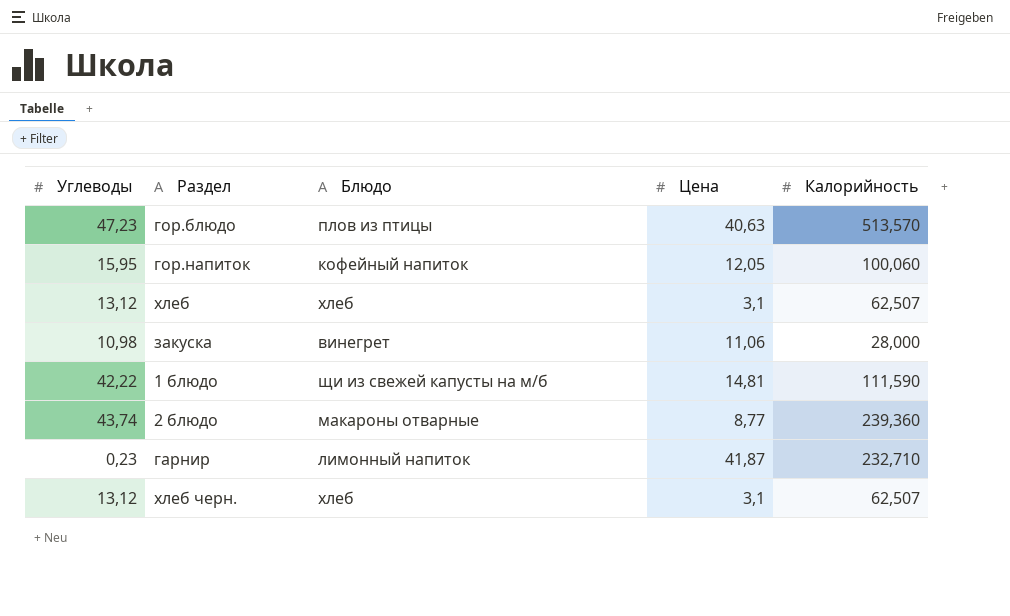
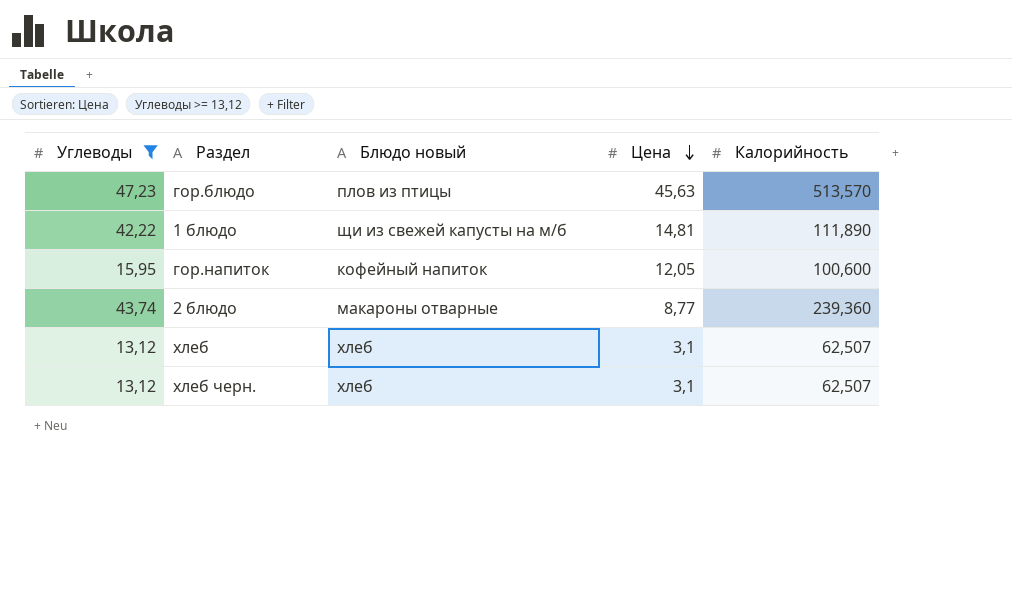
filter: none -> Углеводы >= 13,12
row order: none -> Цена descending
column name: Блюдо -> Блюдо новый
гор.блюдо | Цена: 40,63 -> 45,63
1 блюдо | Калорийность: 111,590 -> 111,890
гор.напиток | Калорийность: 100,060 -> 100,600

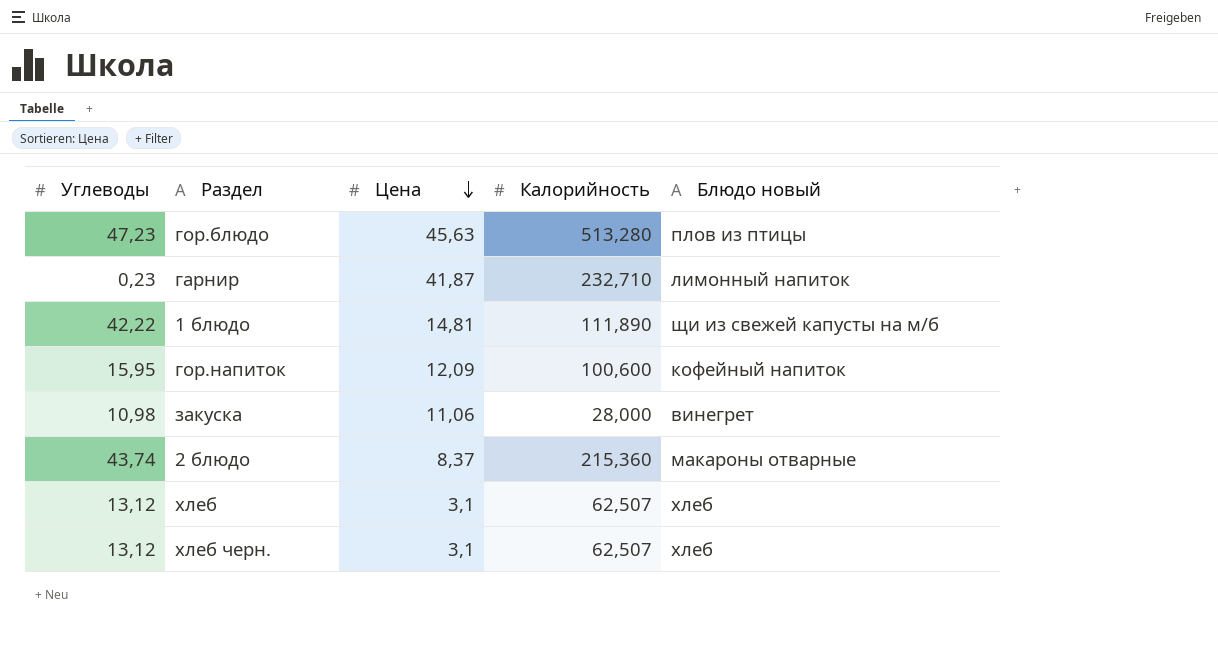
filter: Углеводы >= 13,12 -> none
column Блюдо новый | position: 3 -> 5
гор.блюдо | Калорийность: 513,570 -> 513,280
гор.напиток | Цена: 12,05 -> 12,09
2 блюдо | Цена: 8,77 -> 8,37
2 блюдо | Калорийность: 239,360 -> 215,360

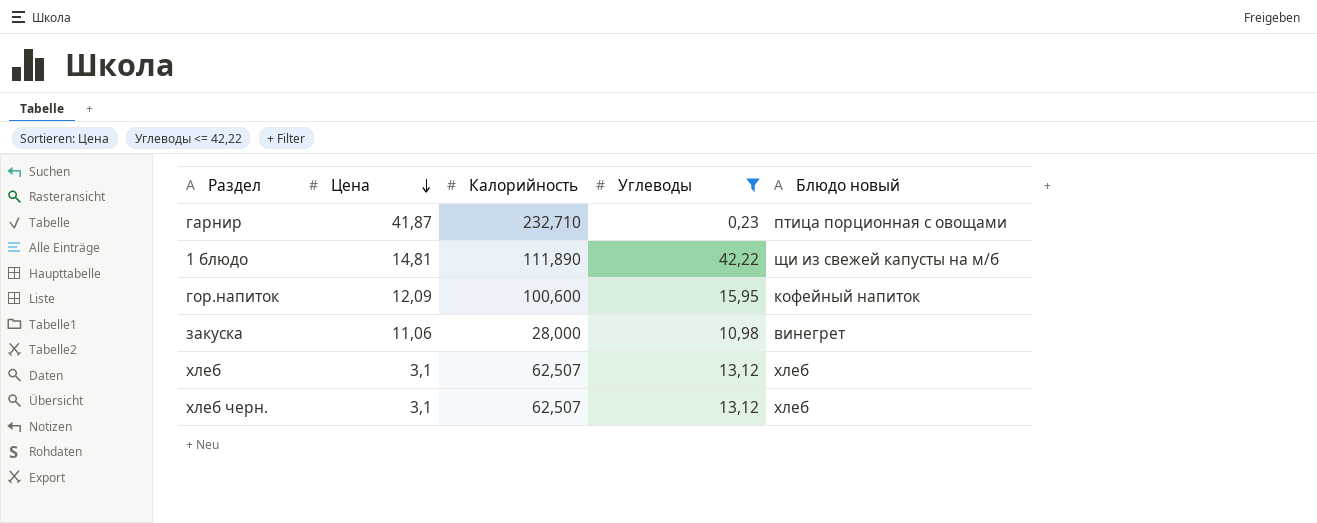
filter: none -> Углеводы <= 42,22
column Углеводы | position: 1 -> 4
гарнир | Блюдо новый: лимонный напиток -> птица порционная с овощами

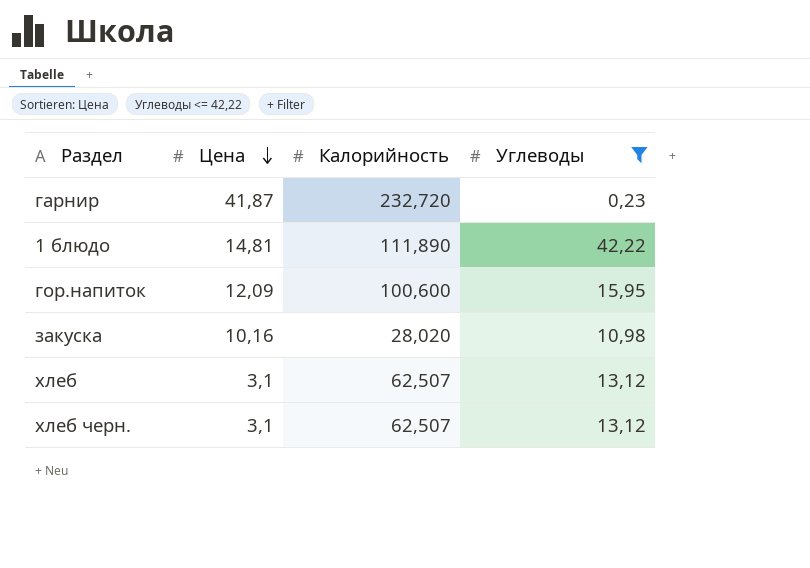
column Блюдо новый | position: 5 -> none
гарнир | Калорийность: 232,710 -> 232,720
закуска | Цена: 11,06 -> 10,16
закуска | Калорийность: 28,000 -> 28,020

